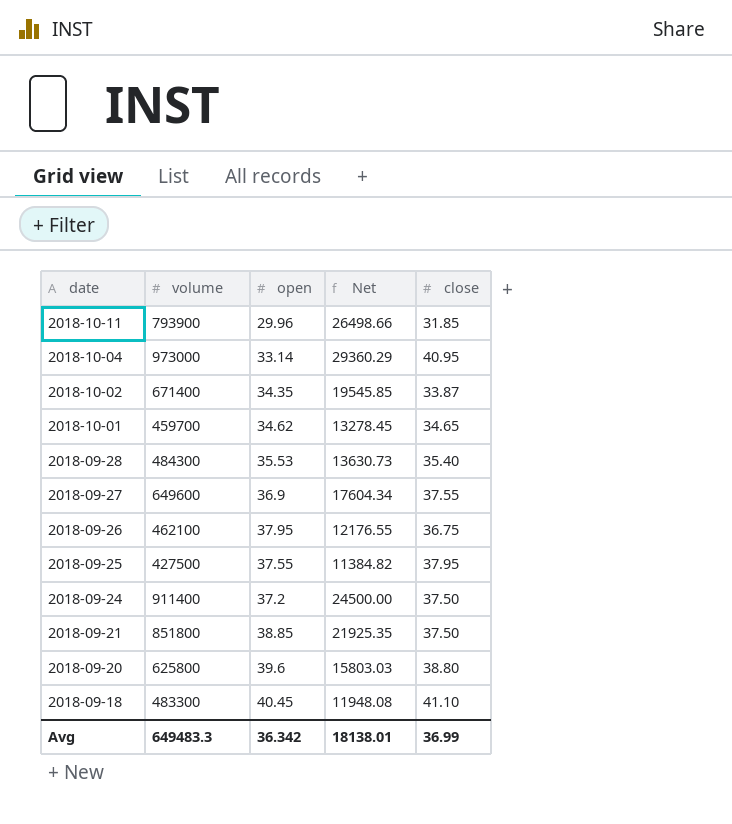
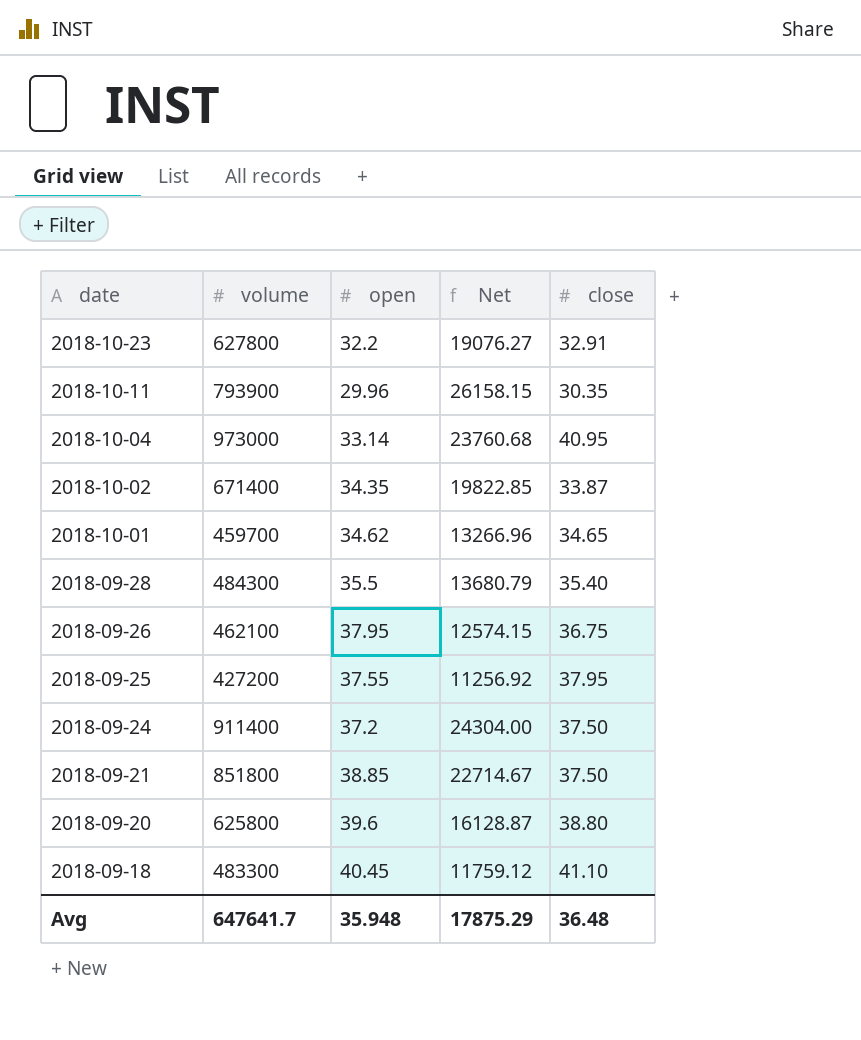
column Net | formula: [volume] / [open] -> [volume] / [close]
row 2018-09-27: 649600 | 36.9 | 17604.34 | 37.55 -> none
row 2018-10-23: none -> 627800 | 32.2 | 19076.27 | 32.91
2018-10-11 | close: 31.85 -> 30.35
2018-09-28 | open: 35.53 -> 35.5
2018-09-25 | volume: 427500 -> 427200
Avg | volume: 649483.3 -> 647641.7
Avg | open: 36.342 -> 35.948
Avg | Net: 18138.01 -> 17875.29
Avg | close: 36.99 -> 36.48

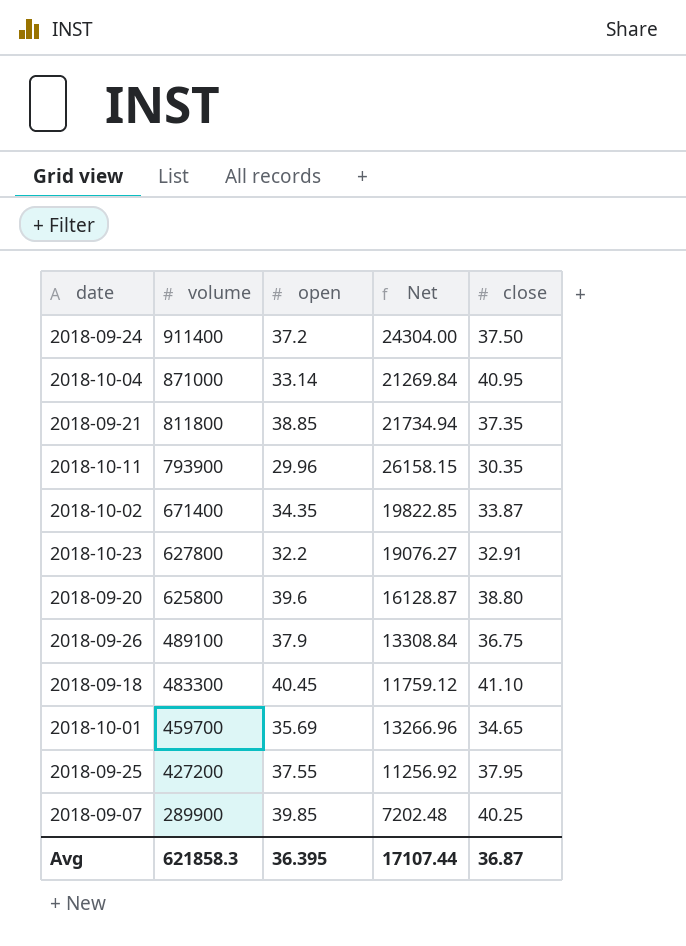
row order: date descending -> volume descending
row 2018-09-28: 484300 | 35.5 | 13680.79 | 35.40 -> none
2018-10-04 | volume: 973000 -> 871000
2018-10-04 | Net: 23760.68 -> 21269.84
2018-09-21 | volume: 851800 -> 811800
2018-09-21 | Net: 22714.67 -> 21734.94
2018-09-21 | close: 37.50 -> 37.35
2018-09-26 | volume: 462100 -> 489100
2018-09-26 | open: 37.95 -> 37.9
2018-09-26 | Net: 12574.15 -> 13308.84
2018-10-01 | open: 34.62 -> 35.69
row 2018-09-07: none -> 289900 | 39.85 | 7202.48 | 40.25
Avg | volume: 647641.7 -> 621858.3
Avg | open: 35.948 -> 36.395
Avg | Net: 17875.29 -> 17107.44
Avg | close: 36.48 -> 36.87

